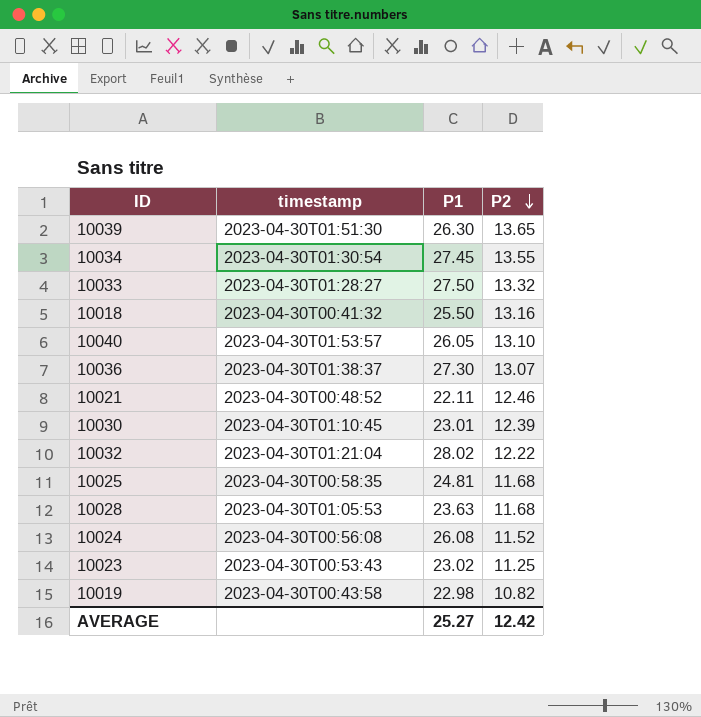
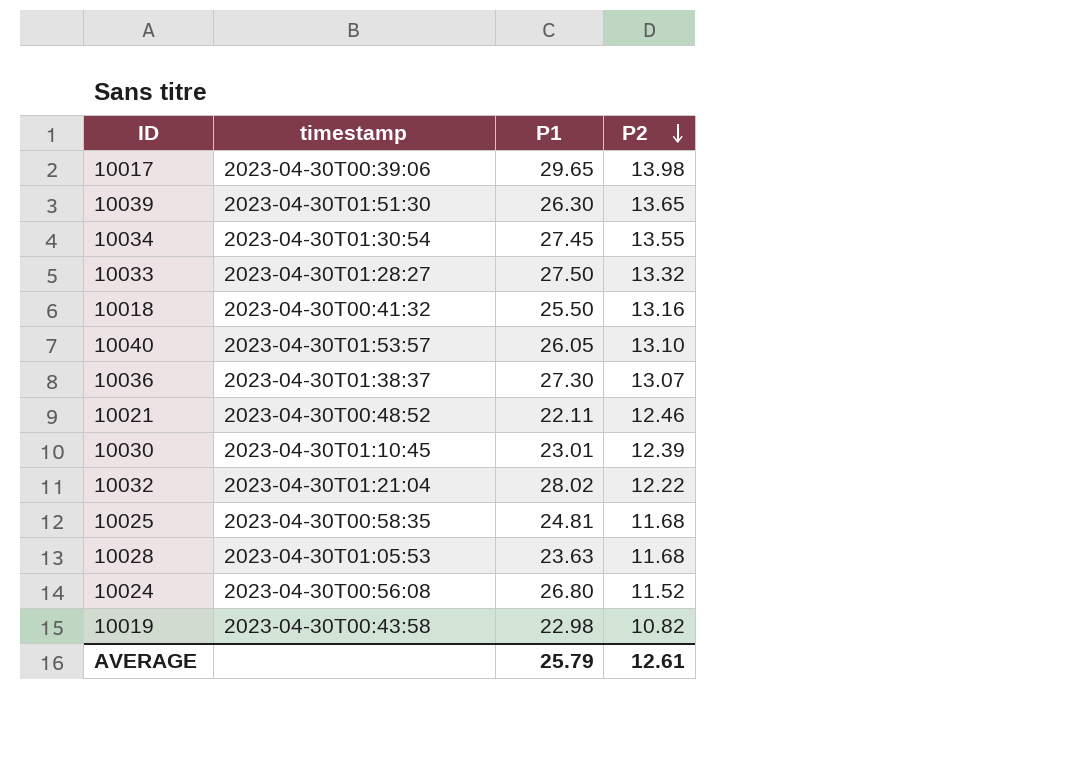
row 10023: 2023-04-30T00:53:43 | 23.02 | 11.25 -> none
row 10017: none -> 2023-04-30T00:39:06 | 29.65 | 13.98
10024 | P1: 26.08 -> 26.80
AVERAGE | P1: 25.27 -> 25.79
AVERAGE | P2: 12.42 -> 12.61

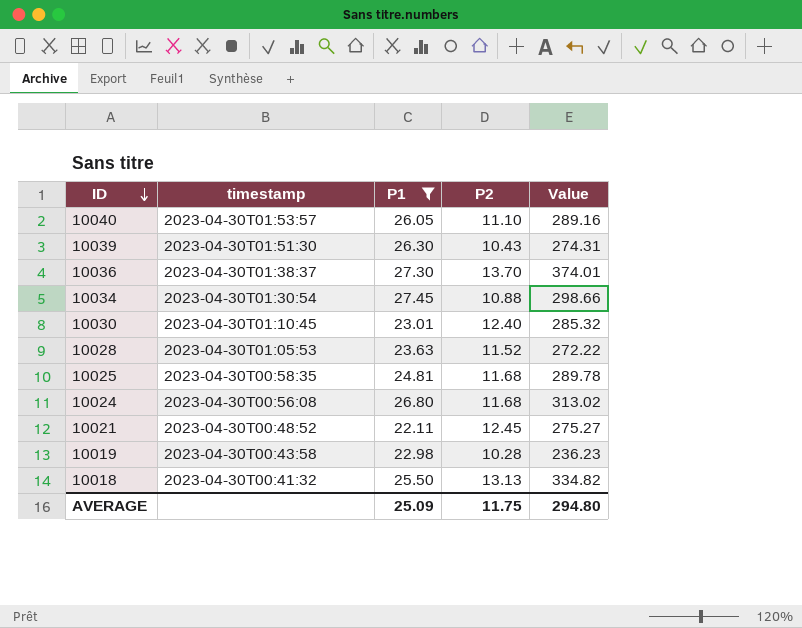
filter: none -> P1 <= 27.45
row order: P2 descending -> ID descending
column Value | formula: none -> [P1] * [P2]
10040 | P2: 13.10 -> 11.10
10039 | P2: 13.65 -> 10.43
10036 | P2: 13.07 -> 13.70
10034 | P2: 13.55 -> 10.88
10030 | P2: 12.39 -> 12.40
10028 | P2: 11.68 -> 11.52
10024 | P2: 11.52 -> 11.68
10021 | P2: 12.46 -> 12.45
10019 | P2: 10.82 -> 10.28
10018 | P2: 13.16 -> 13.13
AVERAGE | P1: 25.79 -> 25.09
AVERAGE | P2: 12.61 -> 11.75

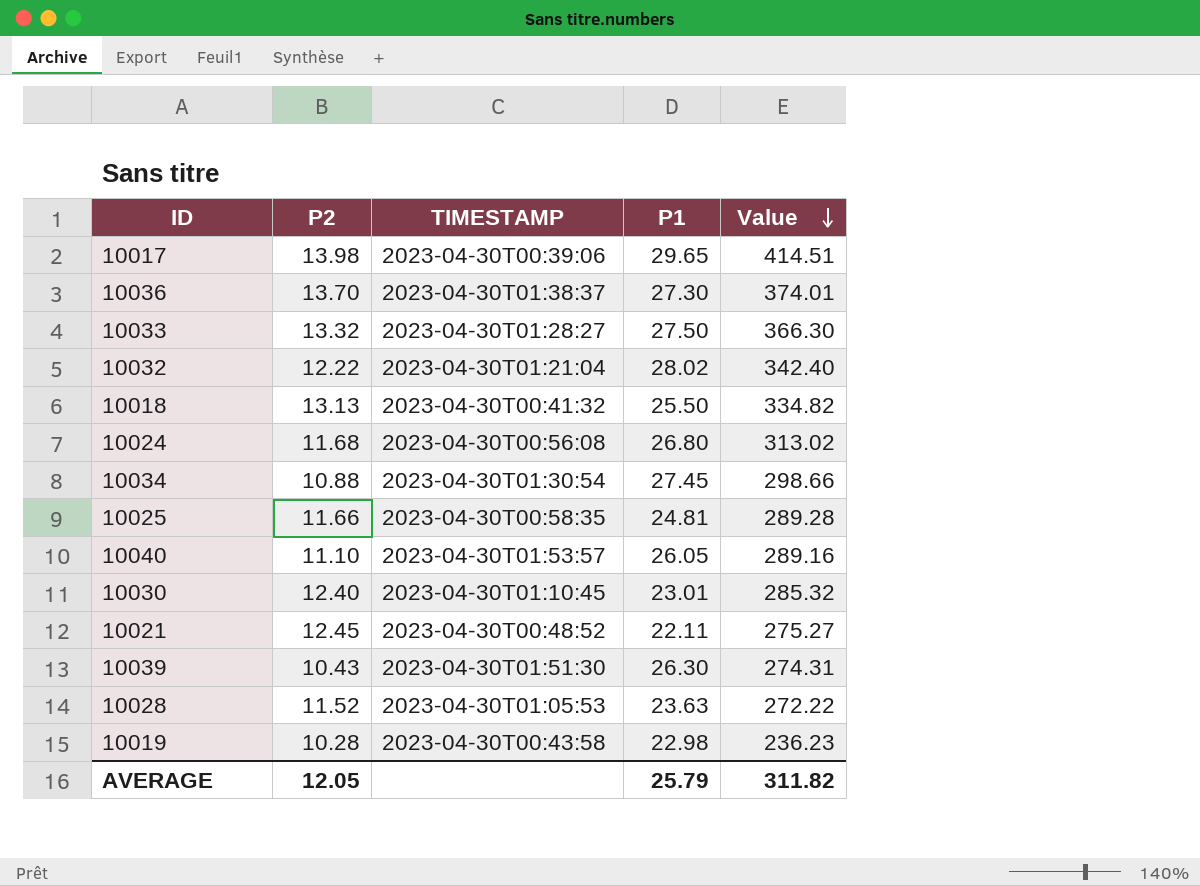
filter: P1 <= 27.45 -> none
row order: ID descending -> Value descending
column P2 | position: 4 -> 2
column name: timestamp -> TIMESTAMP
10025 | P2: 11.68 -> 11.66
10025 | Value: 289.78 -> 289.28
AVERAGE | P2: 11.75 -> 12.05
AVERAGE | P1: 25.09 -> 25.79
AVERAGE | Value: 294.80 -> 311.82

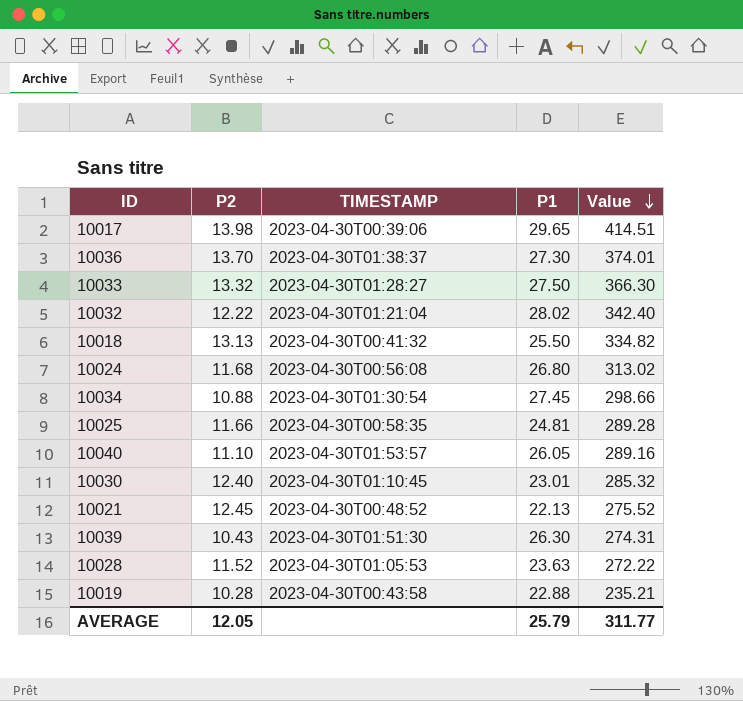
10021 | P1: 22.11 -> 22.13
10021 | Value: 275.27 -> 275.52
10019 | P1: 22.98 -> 22.88
10019 | Value: 236.23 -> 235.21
AVERAGE | Value: 311.82 -> 311.77

